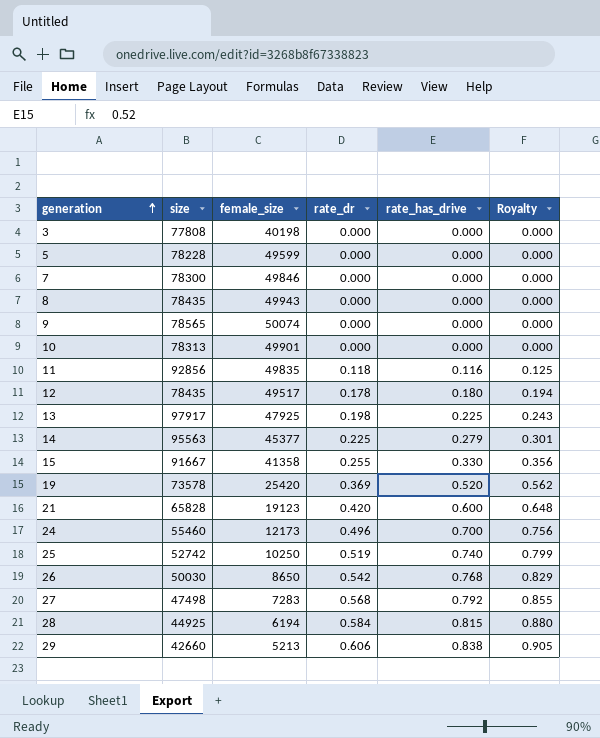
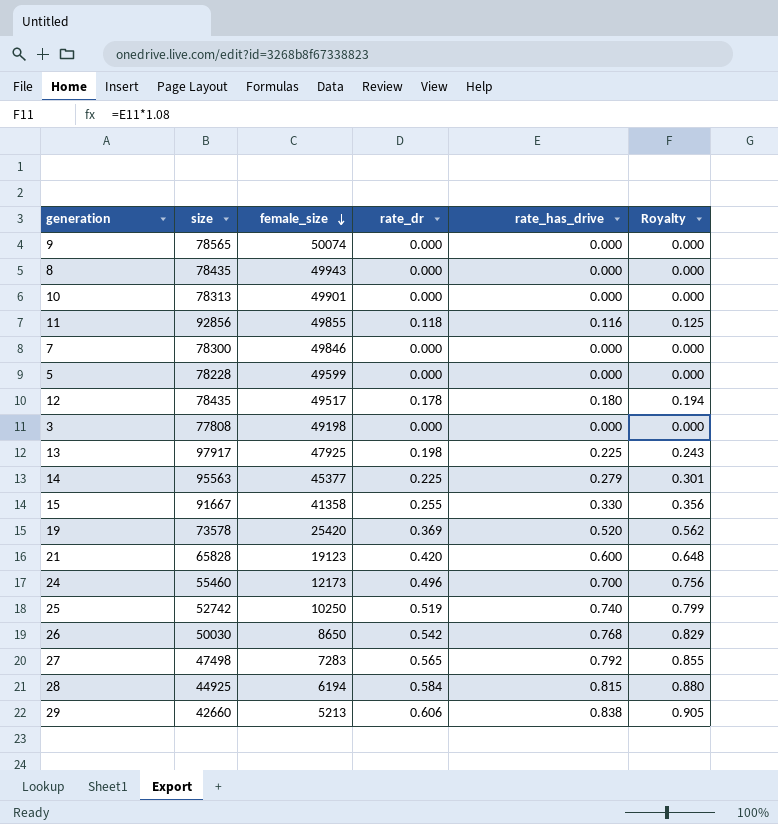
row order: generation ascending -> female_size descending
11 | female_size: 49835 -> 49855
3 | female_size: 40198 -> 49198
27 | rate_dr: 0.568 -> 0.565

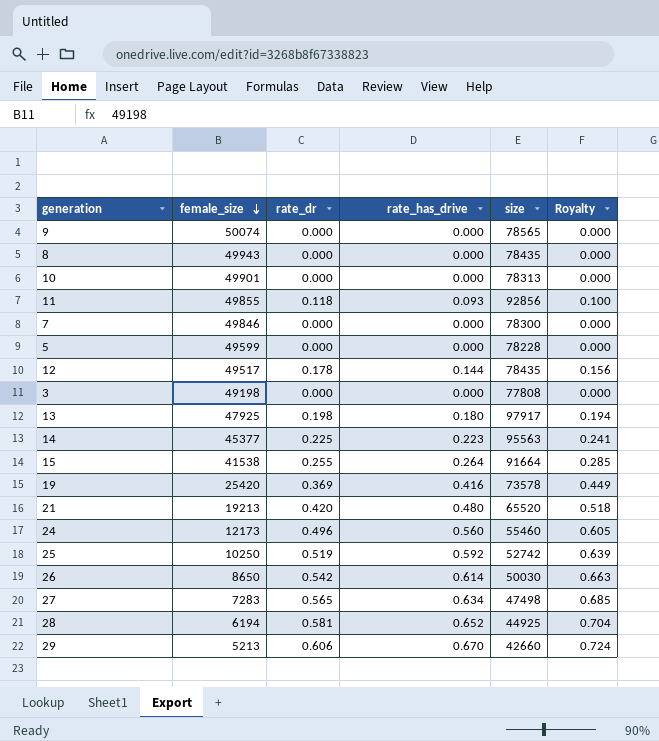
column size | position: 2 -> 5
11 | rate_has_drive: 0.116 -> 0.093
11 | Royalty: 0.125 -> 0.100
12 | rate_has_drive: 0.180 -> 0.144
12 | Royalty: 0.194 -> 0.156
13 | rate_has_drive: 0.225 -> 0.180
13 | Royalty: 0.243 -> 0.194
14 | rate_has_drive: 0.279 -> 0.223
14 | Royalty: 0.301 -> 0.241
15 | female_size: 41358 -> 41538
15 | rate_has_drive: 0.330 -> 0.264
15 | size: 91667 -> 91664
15 | Royalty: 0.356 -> 0.285
19 | rate_has_drive: 0.520 -> 0.416
19 | Royalty: 0.562 -> 0.449
21 | female_size: 19123 -> 19213
21 | rate_has_drive: 0.600 -> 0.480
21 | size: 65828 -> 65520
21 | Royalty: 0.648 -> 0.518
24 | rate_has_drive: 0.700 -> 0.560
24 | Royalty: 0.756 -> 0.605
25 | rate_has_drive: 0.740 -> 0.592
25 | Royalty: 0.799 -> 0.639
26 | rate_has_drive: 0.768 -> 0.614
26 | Royalty: 0.829 -> 0.663
27 | rate_has_drive: 0.792 -> 0.634
27 | Royalty: 0.855 -> 0.685
28 | rate_dr: 0.584 -> 0.581
28 | rate_has_drive: 0.815 -> 0.652
28 | Royalty: 0.880 -> 0.704
29 | rate_has_drive: 0.838 -> 0.670
29 | Royalty: 0.905 -> 0.724

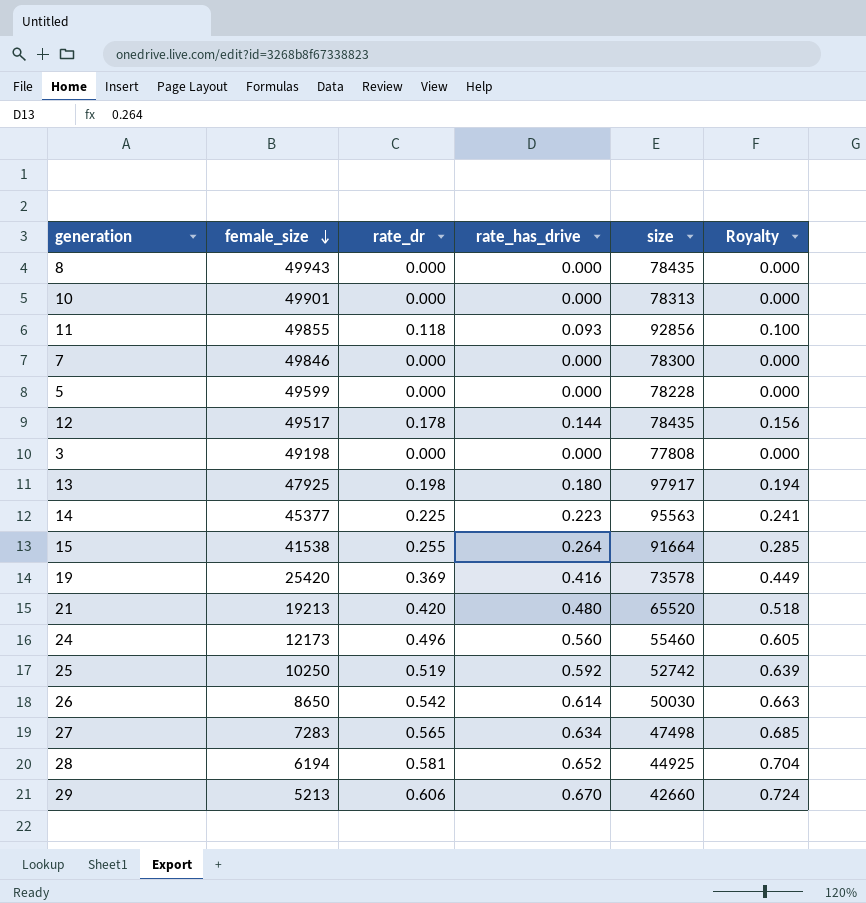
row 9: 50074 | 0.000 | 0.000 | 78565 | 0.000 -> none

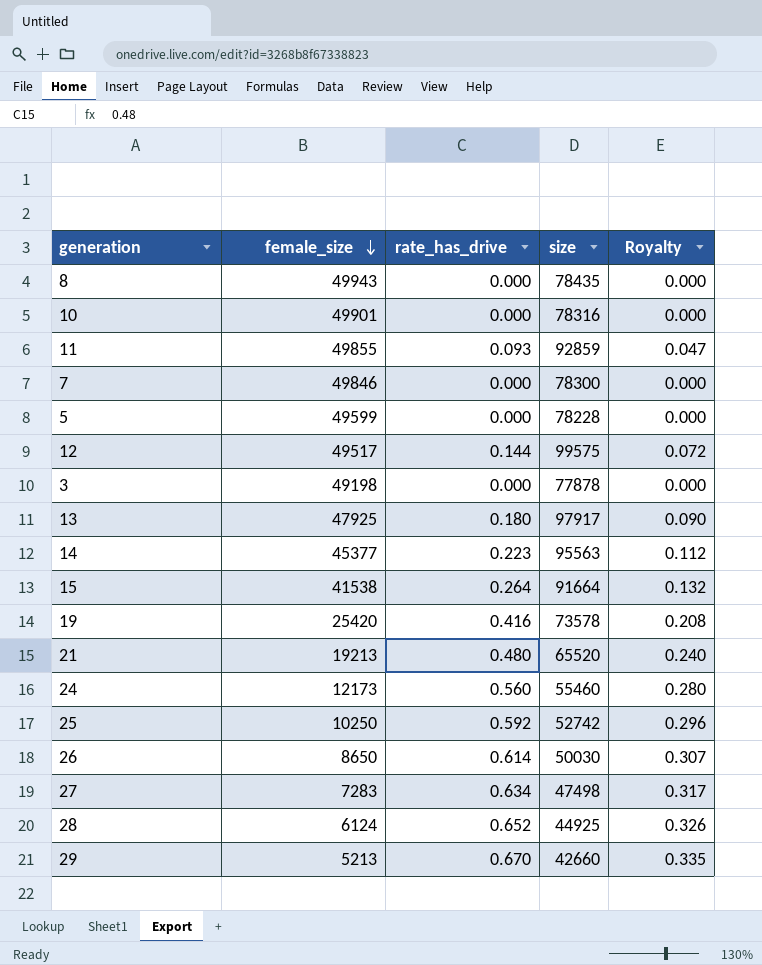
column rate_dr | position: 3 -> none
column Royalty | formula: [rate_has_drive] * 1.08 -> [rate_has_drive] * 0.5
10 | size: 78313 -> 78316
11 | size: 92856 -> 92859
12 | size: 78435 -> 99575
3 | size: 77808 -> 77878
28 | female_size: 6194 -> 6124

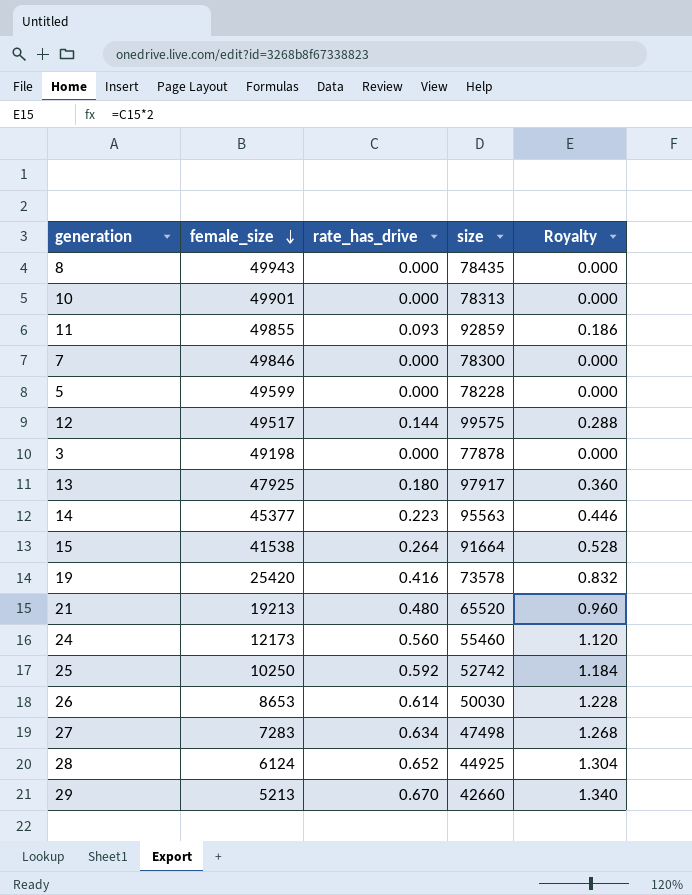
column Royalty | formula: [rate_has_drive] * 0.5 -> [rate_has_drive] * 2
10 | size: 78316 -> 78313
26 | female_size: 8650 -> 8653

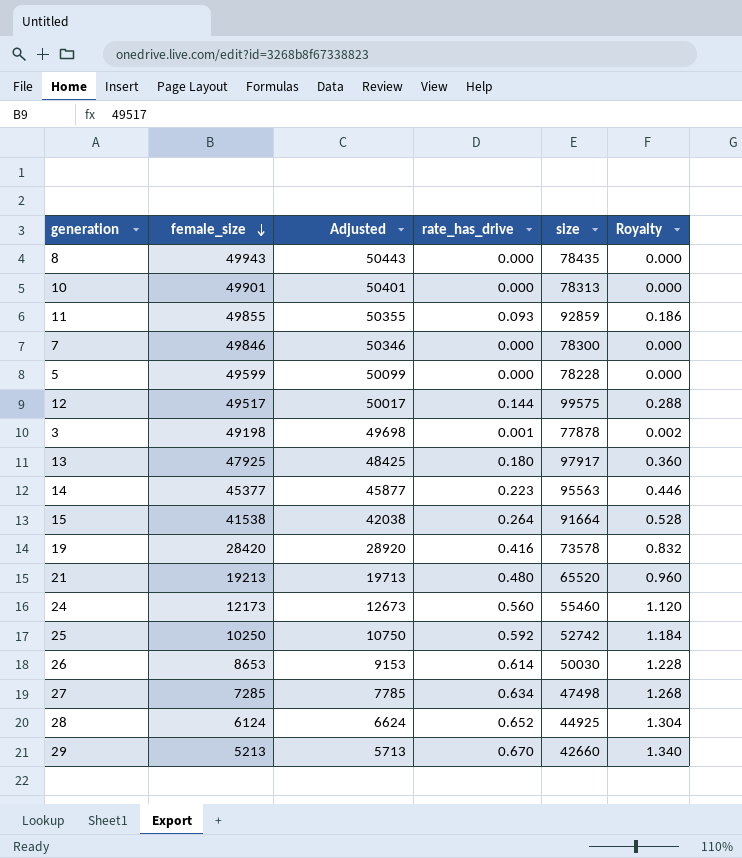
column Adjusted | formula: none -> [female_size] + 500
3 | rate_has_drive: 0.000 -> 0.001
3 | Royalty: 0.000 -> 0.002
19 | female_size: 25420 -> 28420
27 | female_size: 7283 -> 7285

